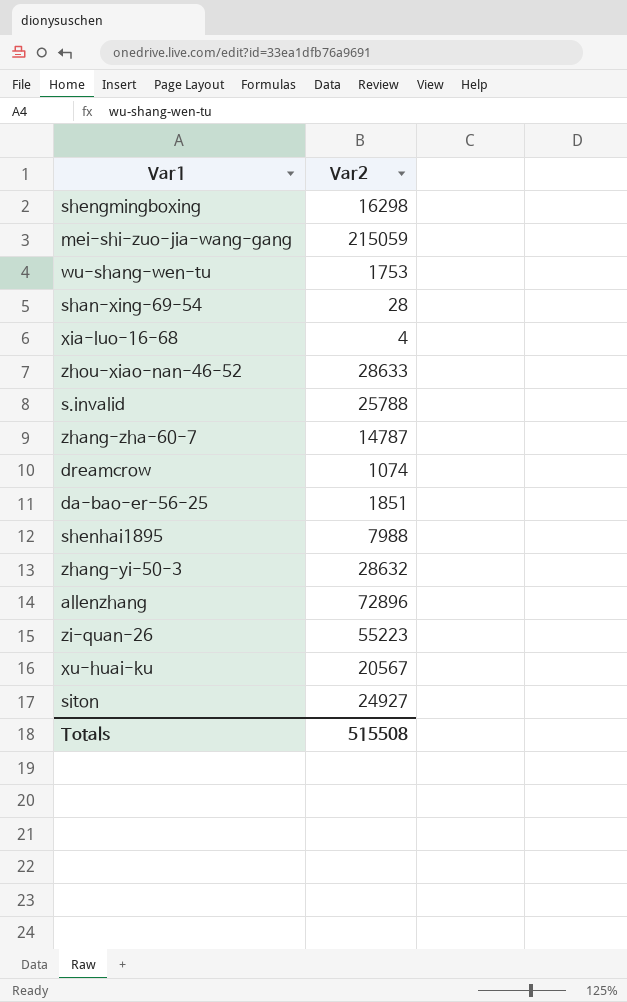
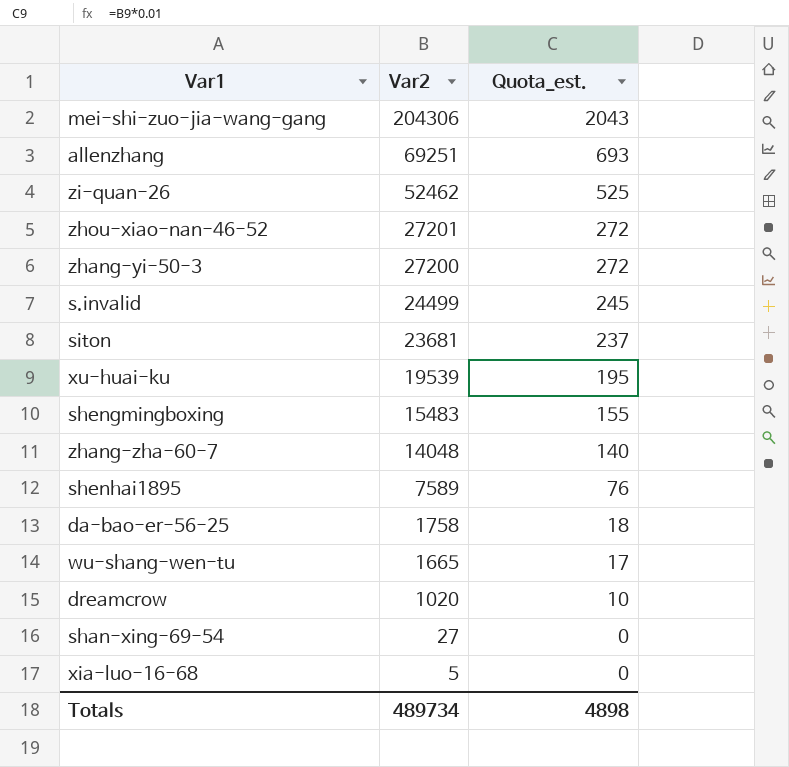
row order: none -> Var2 descending
column Quota_est. | formula: none -> [Var2] * 0.01
mei-shi-zuo-jia-wang-gang | Var2: 215059 -> 204306
allenzhang | Var2: 72896 -> 69251
zi-quan-26 | Var2: 55223 -> 52462
zhou-xiao-nan-46-52 | Var2: 28633 -> 27201
zhang-yi-50-3 | Var2: 28632 -> 27200
s.invalid | Var2: 25788 -> 24499
siton | Var2: 24927 -> 23681
xu-huai-ku | Var2: 20567 -> 19539
shengmingboxing | Var2: 16298 -> 15483
zhang-zha-60-7 | Var2: 14787 -> 14048
shenhai1895 | Var2: 7988 -> 7589
da-bao-er-56-25 | Var2: 1851 -> 1758
wu-shang-wen-tu | Var2: 1753 -> 1665
dreamcrow | Var2: 1074 -> 1020
shan-xing-69-54 | Var2: 28 -> 27
xia-luo-16-68 | Var2: 4 -> 5
Totals | Var2: 515508 -> 489734

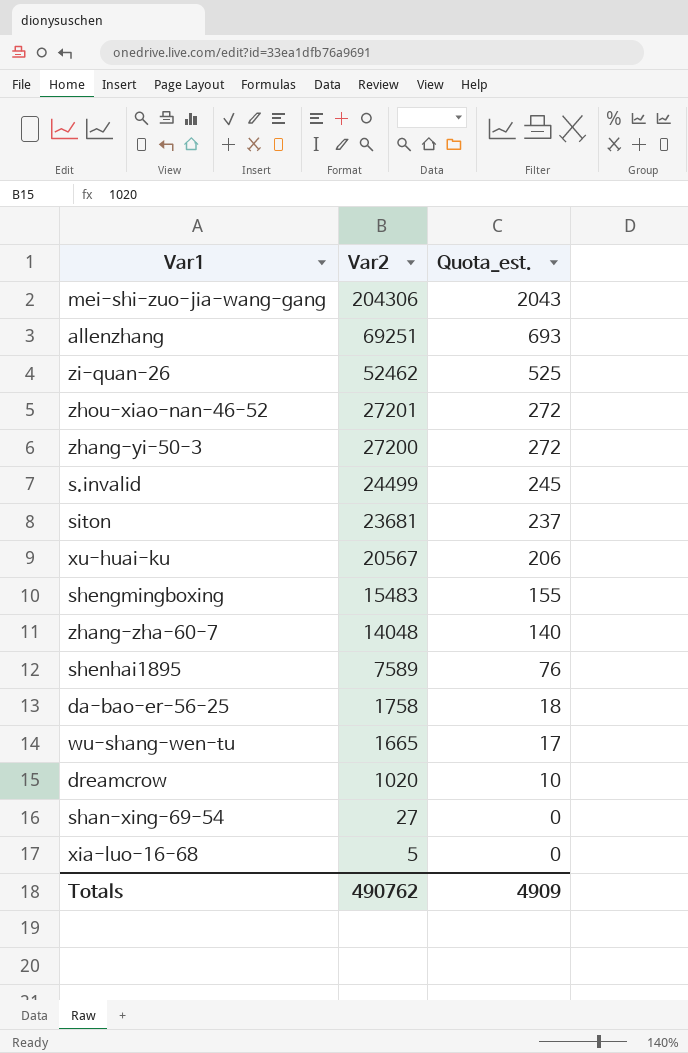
xu-huai-ku | Var2: 19539 -> 20567
xu-huai-ku | Quota_est.: 195 -> 206
Totals | Var2: 489734 -> 490762
Totals | Quota_est.: 4898 -> 4909

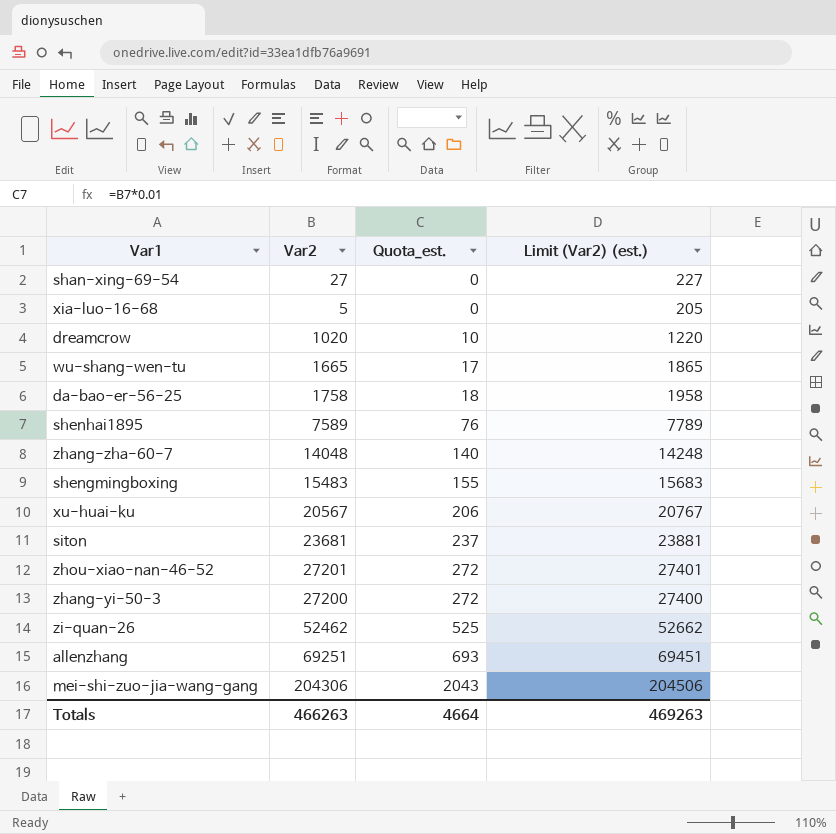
row order: Var2 descending -> Quota_est. ascending
column Limit (Var2) (est.) | formula: none -> [Var2] + 200
row s.invalid: 24499 | 245 -> none
Totals | Var2: 490762 -> 466263
Totals | Quota_est.: 4909 -> 4664

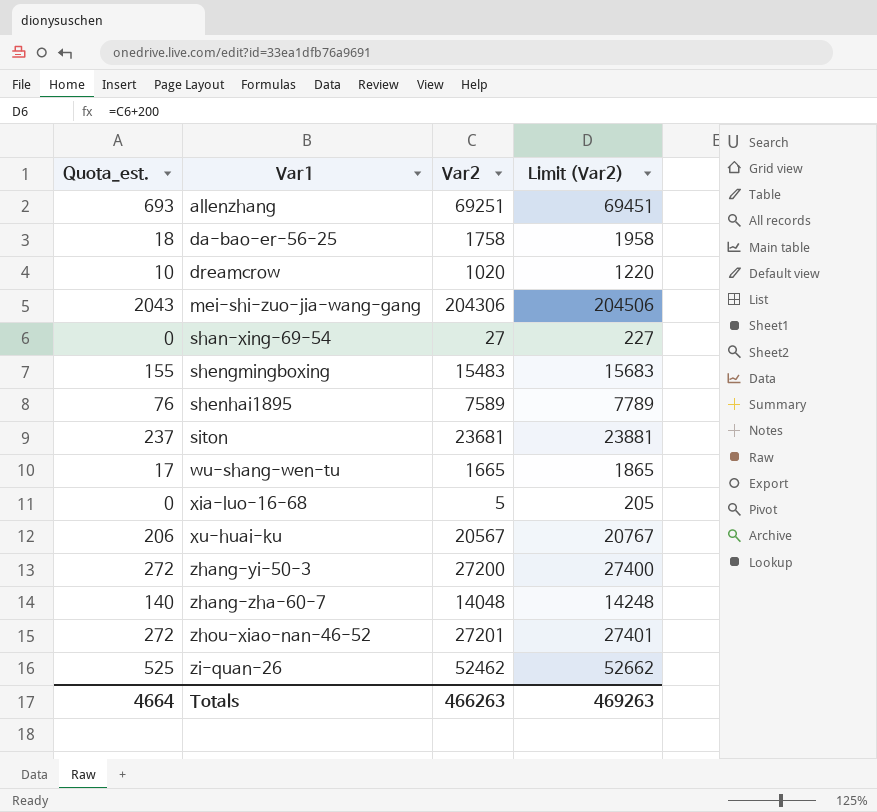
row order: Quota_est. ascending -> Var1 ascending
column Quota_est. | position: 3 -> 1
column name: Limit (Var2) (est.) -> Limit (Var2)

